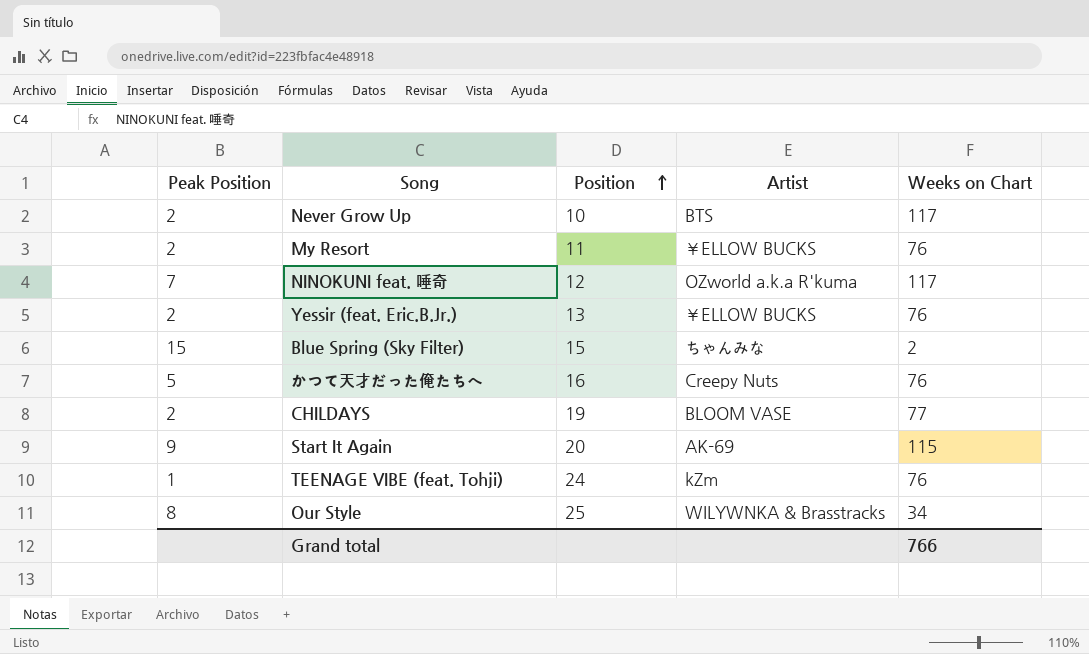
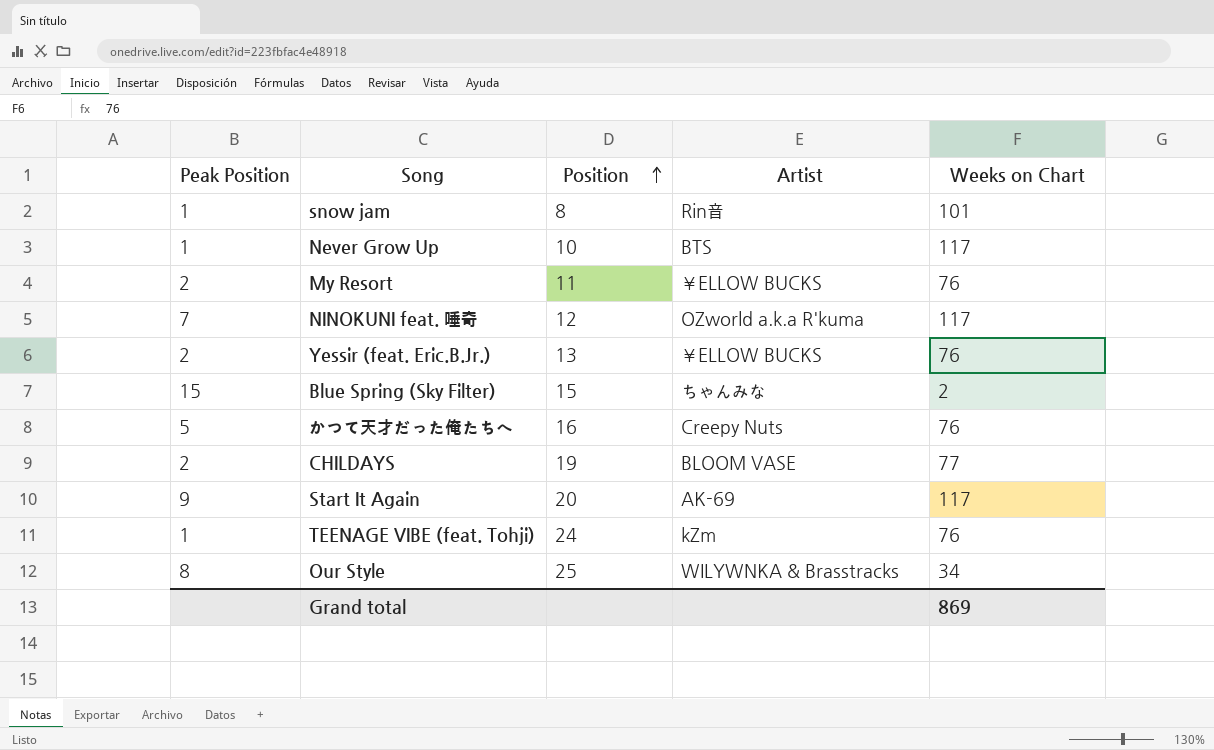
row snow jam: none -> 1 | 8 | Rin音 | 101
Never Grow Up | Peak Position: 2 -> 1
Start It Again | Weeks on Chart: 115 -> 117
Grand total | Weeks on Chart: 766 -> 869

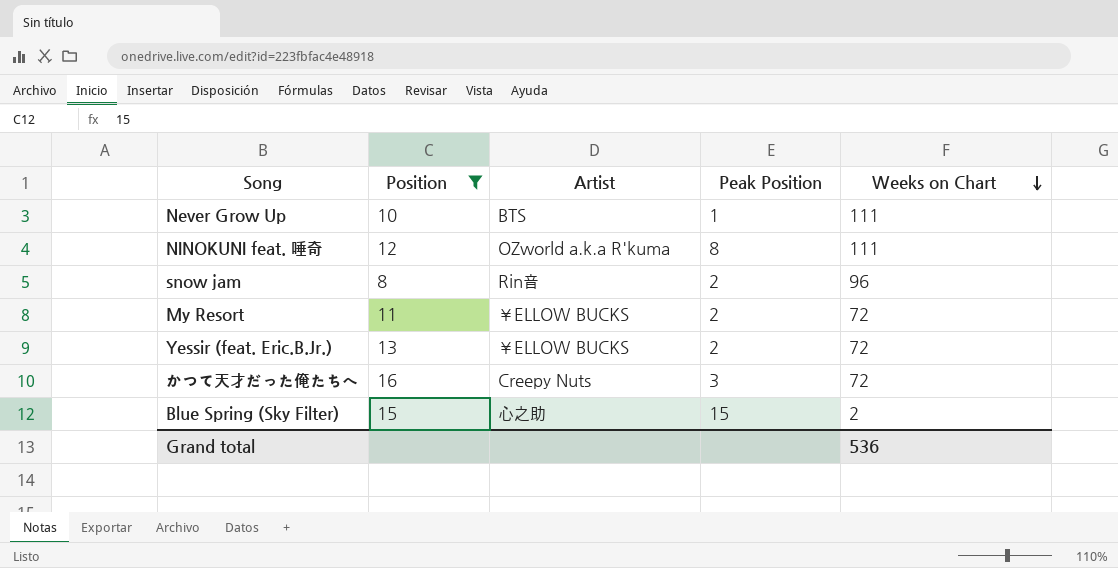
filter: none -> Position <= 16
row order: Position ascending -> Weeks on Chart descending
column Peak Position | position: 1 -> 4
Never Grow Up | Weeks on Chart: 117 -> 111
NINOKUNI feat. 唾奇 | Peak Position: 7 -> 8
NINOKUNI feat. 唾奇 | Weeks on Chart: 117 -> 111
snow jam | Peak Position: 1 -> 2
snow jam | Weeks on Chart: 101 -> 96
My Resort | Weeks on Chart: 76 -> 72
Yessir (feat. Eric.B.Jr.) | Weeks on Chart: 76 -> 72
かつて天才だった俺たちへ | Peak Position: 5 -> 3
かつて天才だった俺たちへ | Weeks on Chart: 76 -> 72
Blue Spring (Sky Filter) | Artist: ちゃんみな -> 心之助
Grand total | Weeks on Chart: 869 -> 536

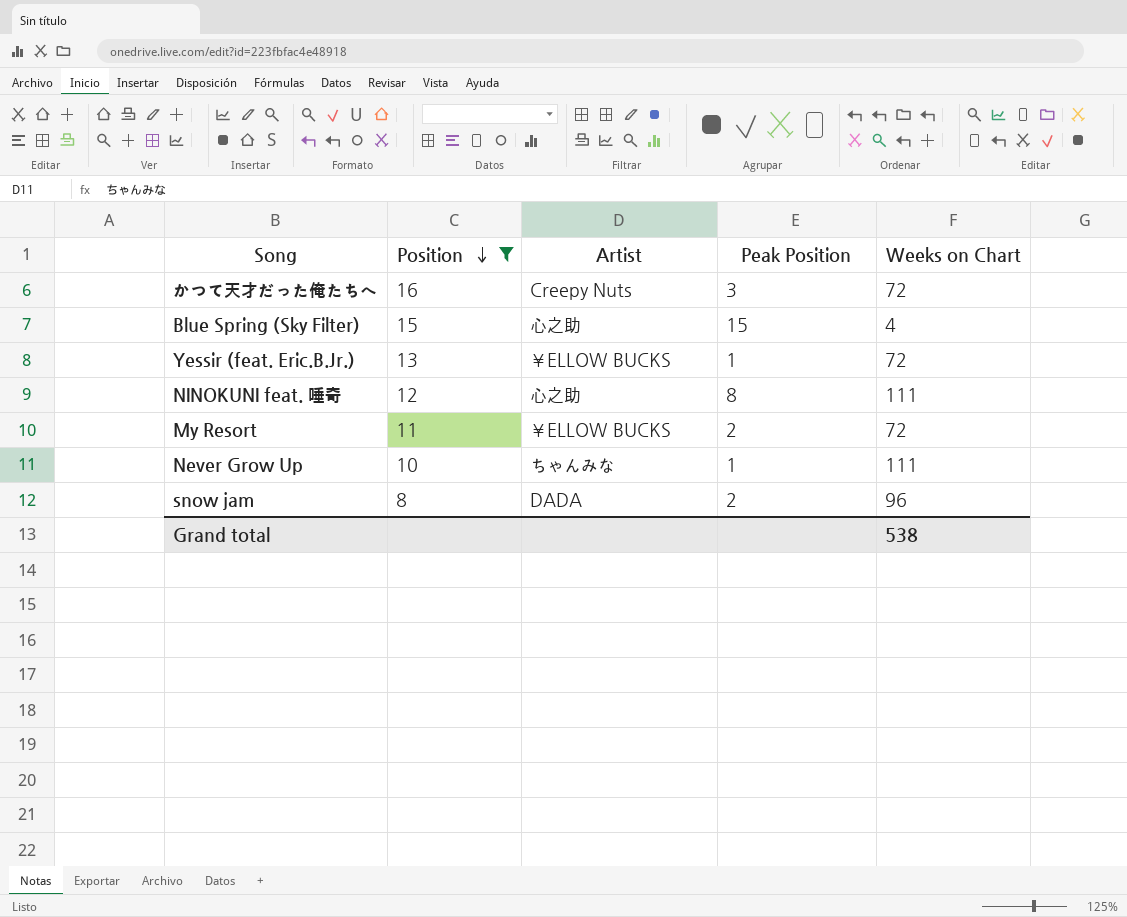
row order: Weeks on Chart descending -> Position descending
Blue Spring (Sky Filter) | Weeks on Chart: 2 -> 4
Yessir (feat. Eric.B.Jr.) | Peak Position: 2 -> 1
NINOKUNI feat. 唾奇 | Artist: OZworld a.k.a R'kuma -> 心之助
Never Grow Up | Artist: BTS -> ちゃんみな
snow jam | Artist: Rin音 -> DADA
Grand total | Weeks on Chart: 536 -> 538

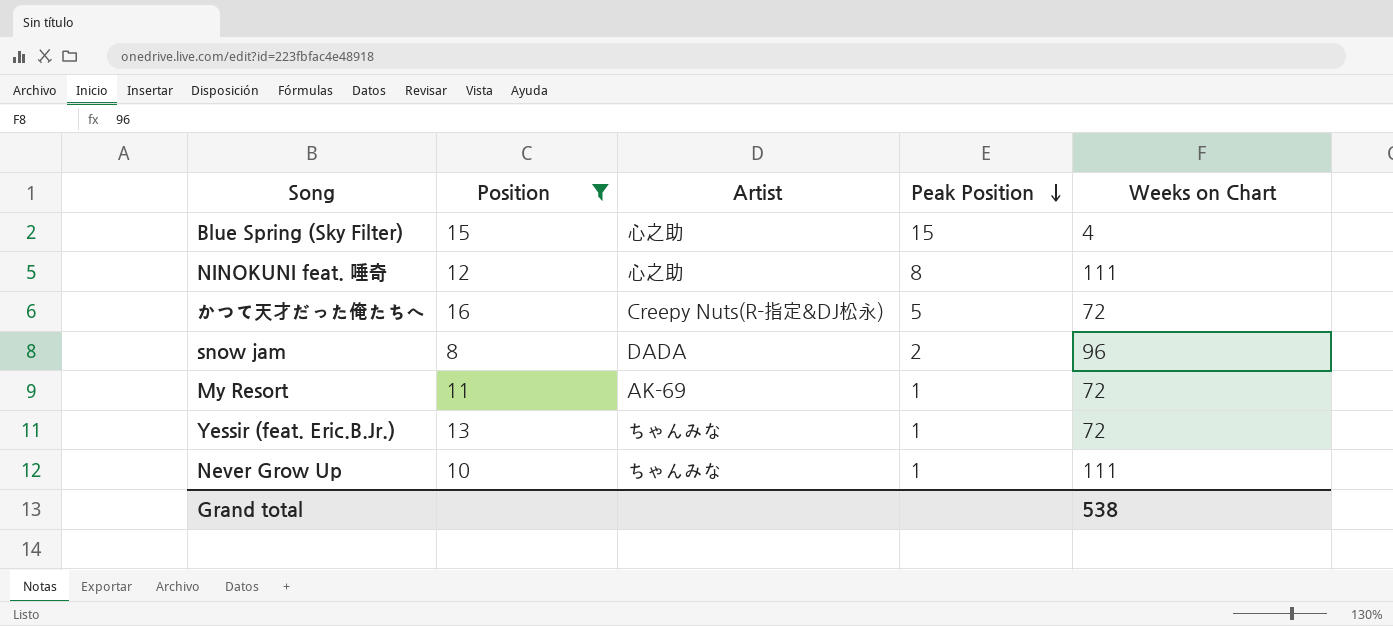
row order: Position descending -> Peak Position descending
かつて天才だった俺たちへ | Artist: Creepy Nuts -> Creepy Nuts(R-指定&DJ松永)
かつて天才だった俺たちへ | Peak Position: 3 -> 5
My Resort | Artist: ¥ELLOW BUCKS -> AK-69
My Resort | Peak Position: 2 -> 1
Yessir (feat. Eric.B.Jr.) | Artist: ¥ELLOW BUCKS -> ちゃんみな

